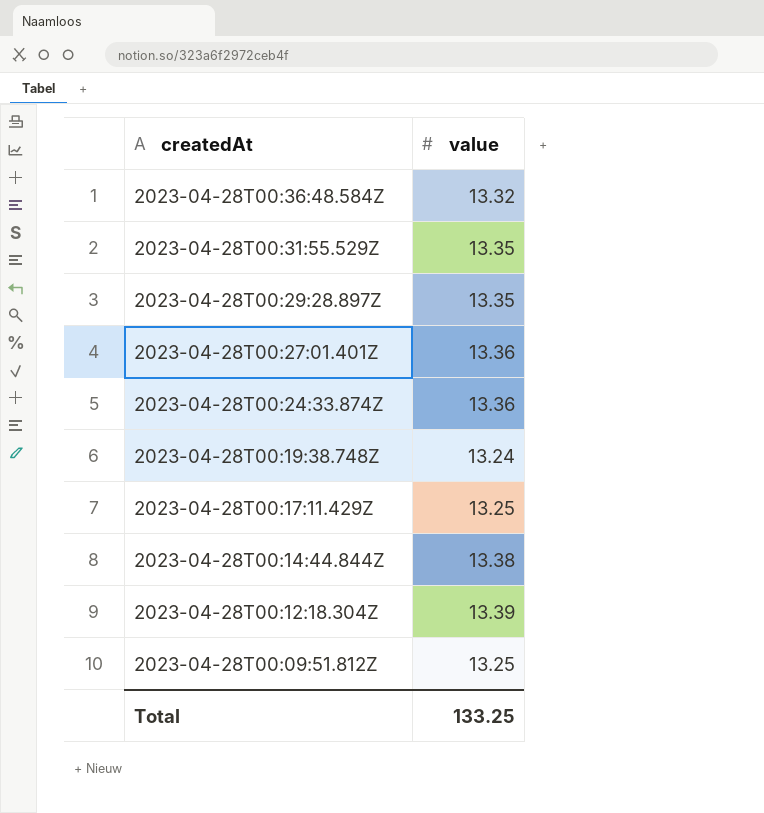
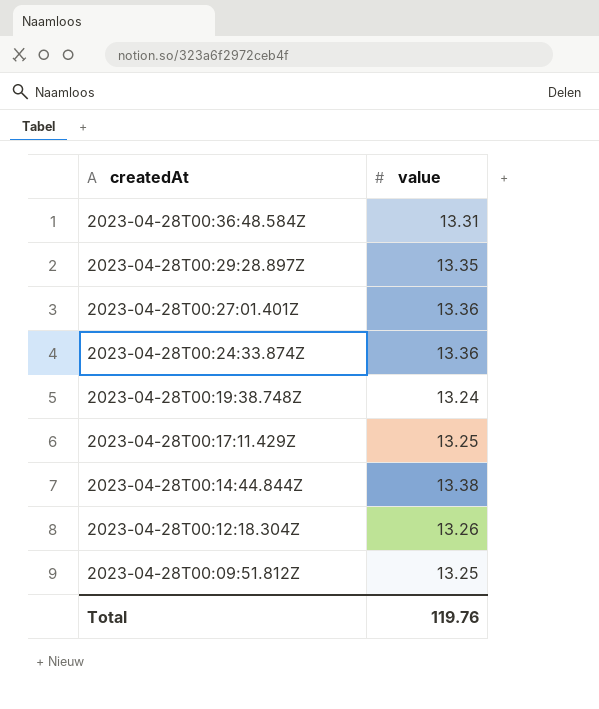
row 2023-04-28T00:31:55.529Z: 13.35 -> none
2023-04-28T00:36:48.584Z | value: 13.32 -> 13.31
2023-04-28T00:12:18.304Z | value: 13.39 -> 13.26
Total | value: 133.25 -> 119.76

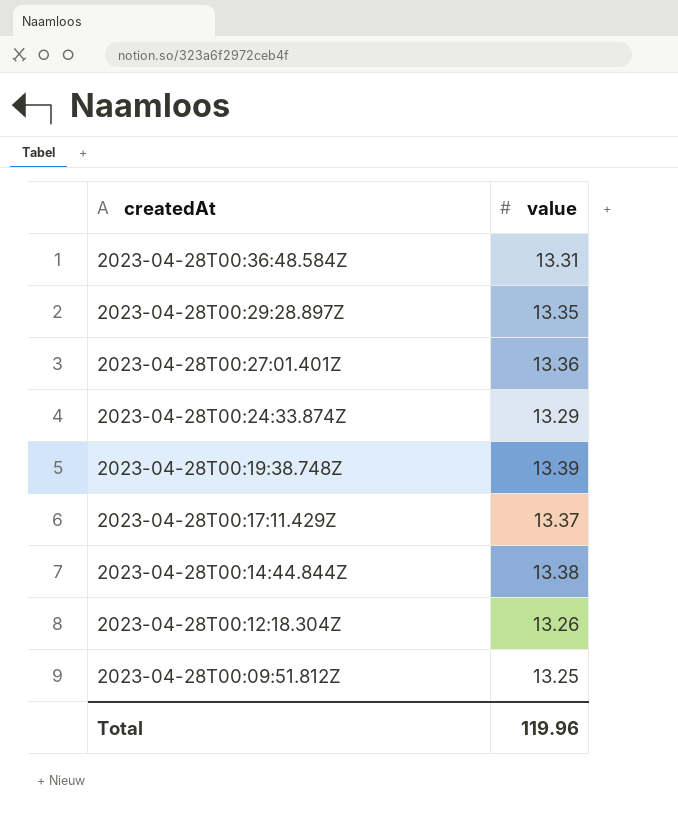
2023-04-28T00:24:33.874Z | value: 13.36 -> 13.29
2023-04-28T00:19:38.748Z | value: 13.24 -> 13.39
2023-04-28T00:17:11.429Z | value: 13.25 -> 13.37
Total | value: 119.76 -> 119.96

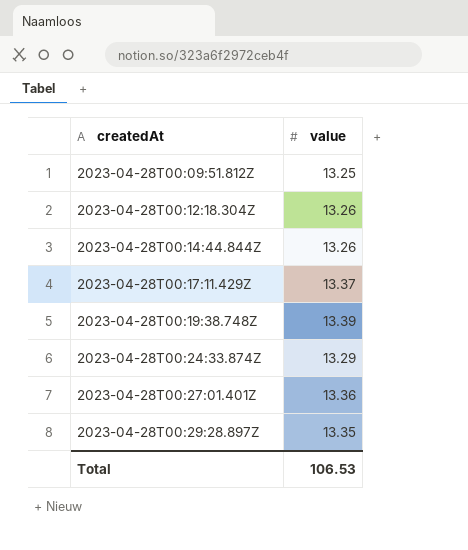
row order: createdAt descending -> createdAt ascending
row 2023-04-28T00:36:48.584Z: 13.31 -> none
2023-04-28T00:14:44.844Z | value: 13.38 -> 13.26
Total | value: 119.96 -> 106.53

